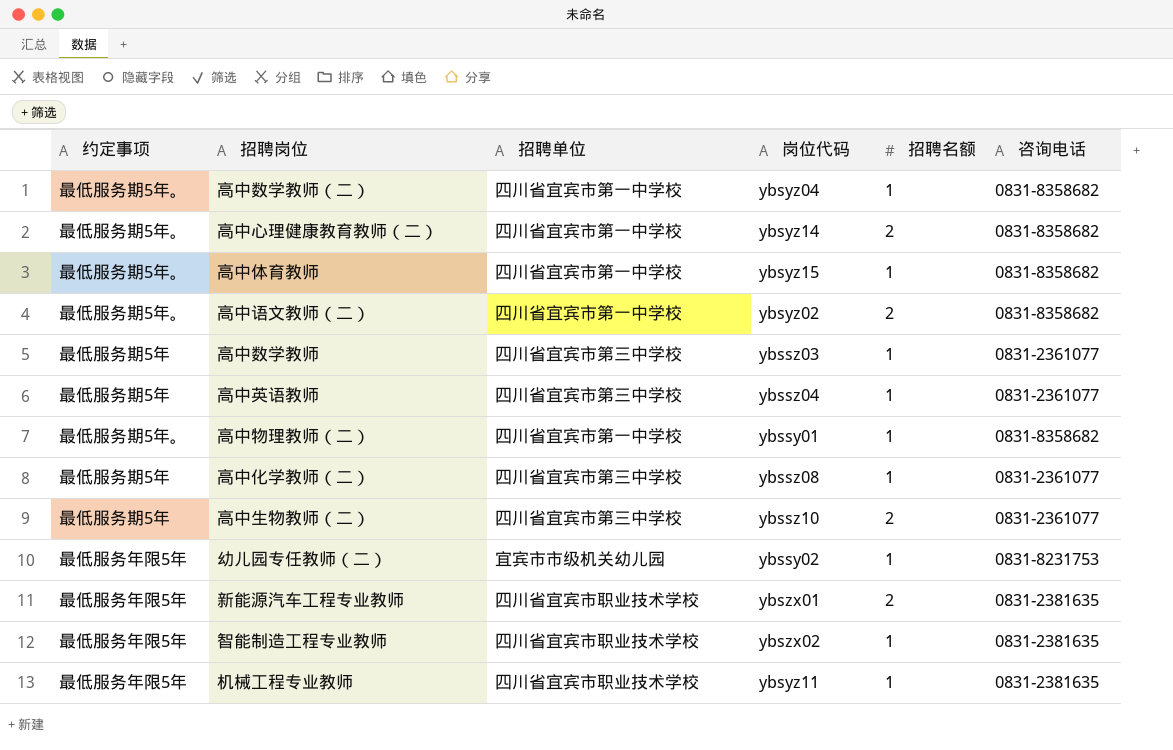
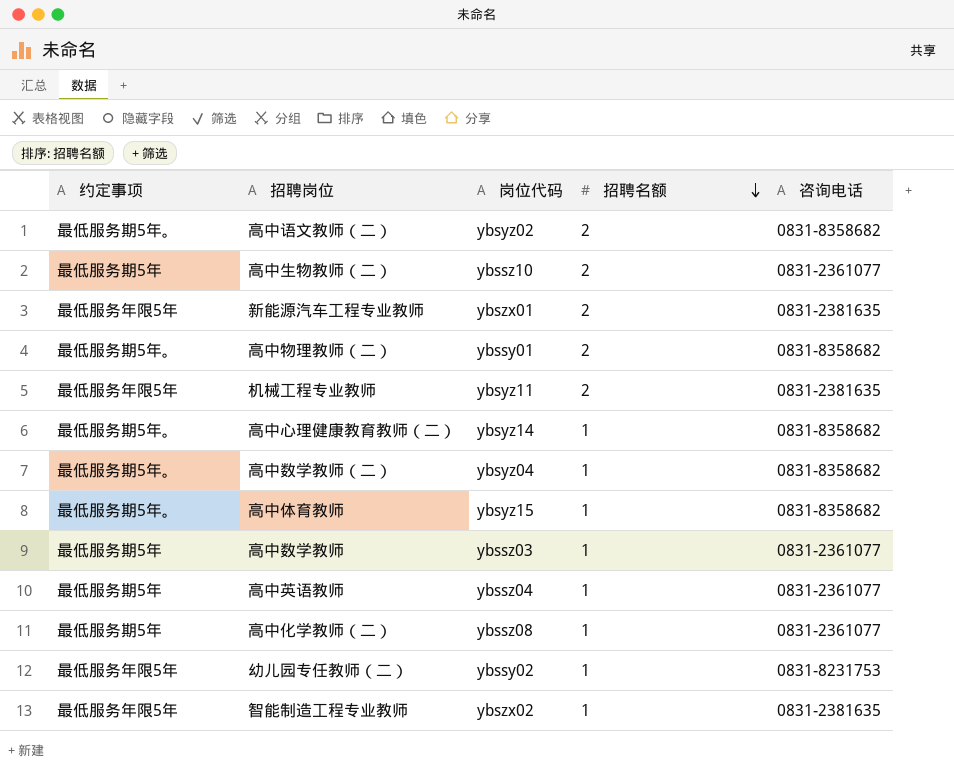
row order: none -> 招聘名额 descending
column 招聘单位 | position: 3 -> none
高中物理教师（二） | 招聘名额: 1 -> 2
机械工程专业教师 | 招聘名额: 1 -> 2
高中心理健康教育教师（二） | 招聘名额: 2 -> 1

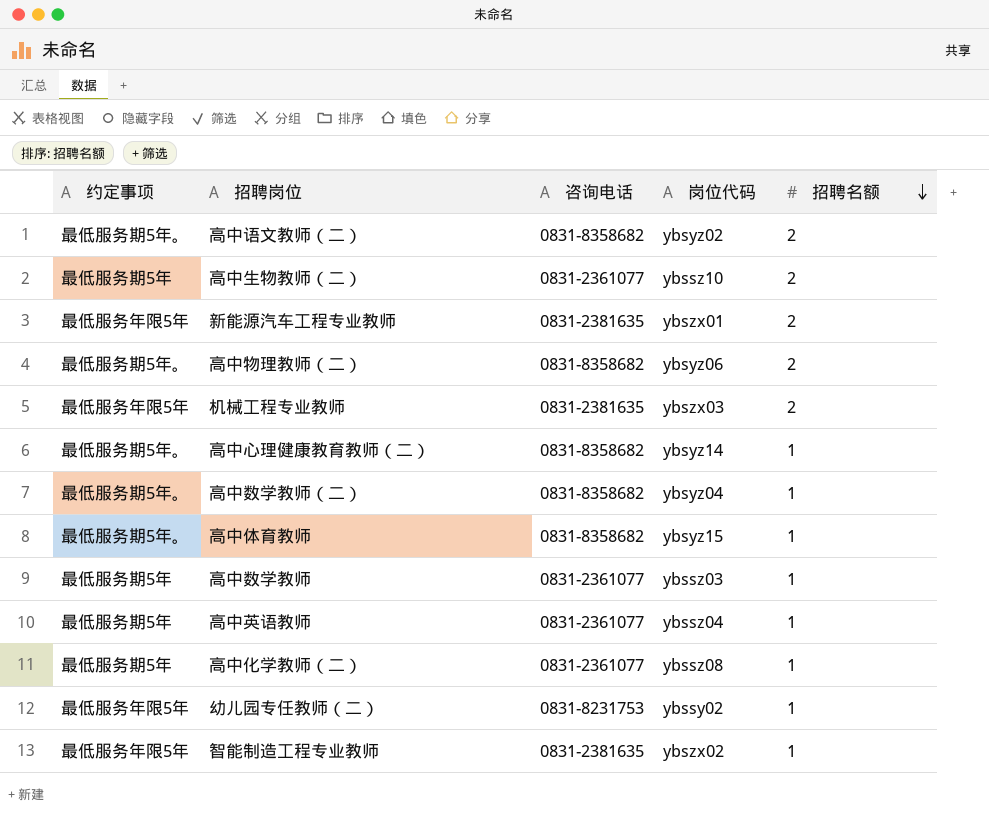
column 咨询电话 | position: 5 -> 3
高中物理教师（二） | 岗位代码: ybssy01 -> ybsyz06
机械工程专业教师 | 岗位代码: ybsyz11 -> ybszx03

